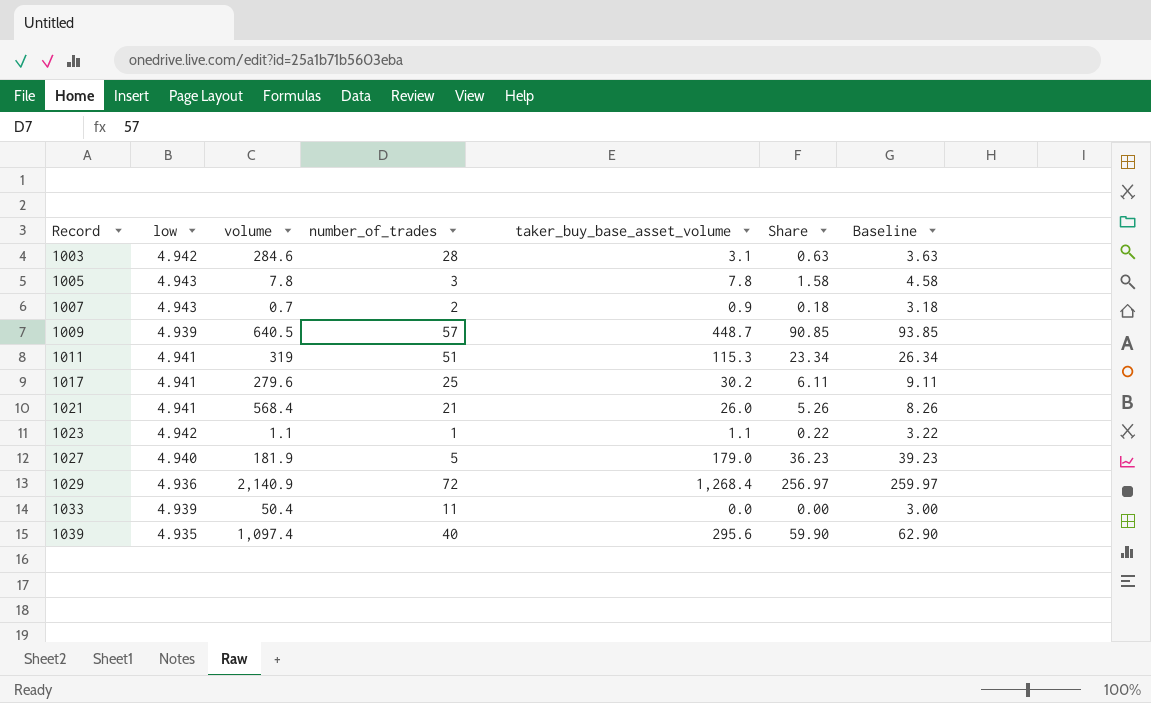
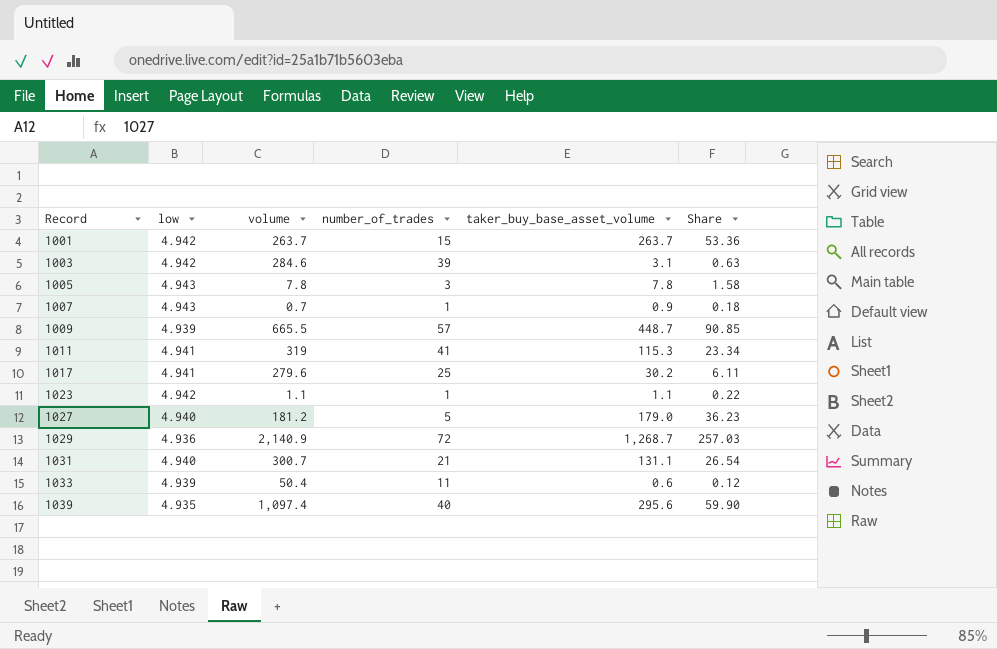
column Baseline | formula: [Share] + 3 -> none
row 1021: 4.941 | 568.4 | 21 | 26.0 | 5.26 | 8.26 -> none
row 1001: none -> 4.942 | 263.7 | 15 | 263.7 | 53.36
1003 | number_of_trades: 28 -> 39
1007 | number_of_trades: 2 -> 1
1009 | volume: 640.5 -> 665.5
1011 | number_of_trades: 51 -> 41
1027 | volume: 181.9 -> 181.2
1029 | taker_buy_base_asset_volume: 1,268.4 -> 1,268.7
1029 | Share: 256.97 -> 257.03
row 1031: none -> 4.940 | 300.7 | 21 | 131.1 | 26.54
1033 | taker_buy_base_asset_volume: 0.0 -> 0.6
1033 | Share: 0.00 -> 0.12

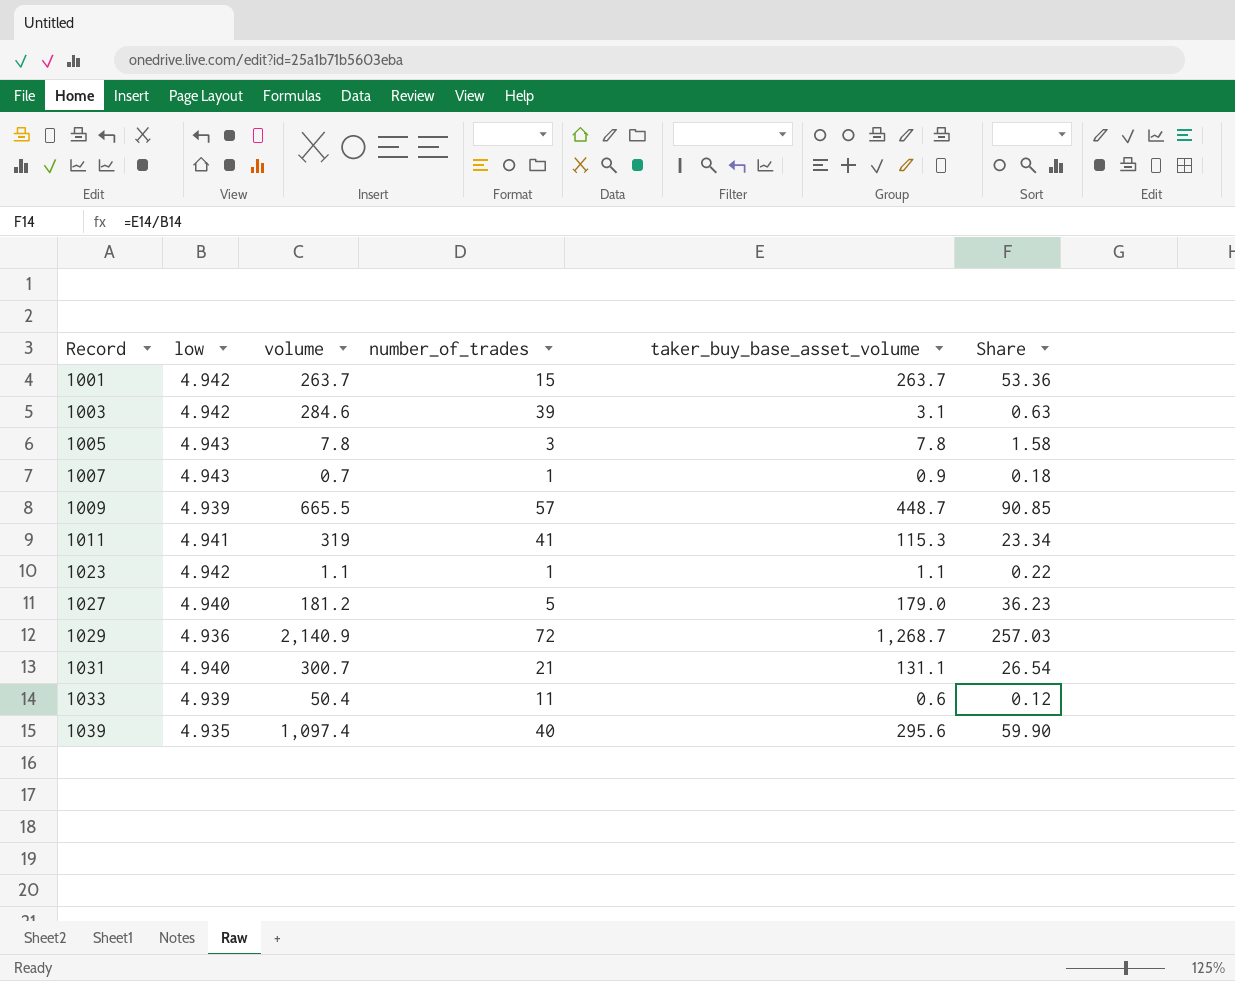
row 1017: 4.941 | 279.6 | 25 | 30.2 | 6.11 -> none

